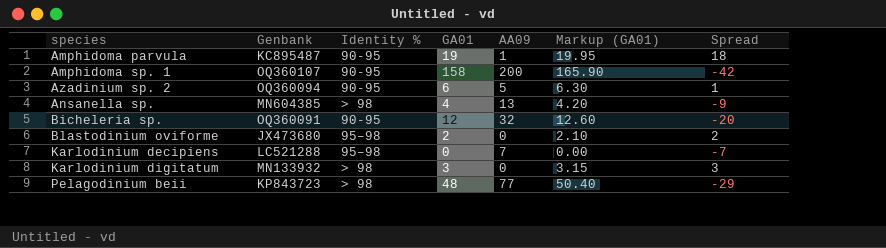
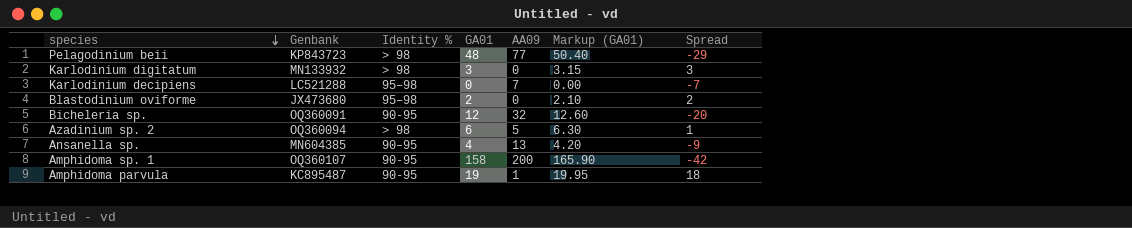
row order: none -> species descending
Azadinium sp. 2 | Identity %: 90-95 -> > 98
Ansanella sp. | Identity %: > 98 -> 90–95

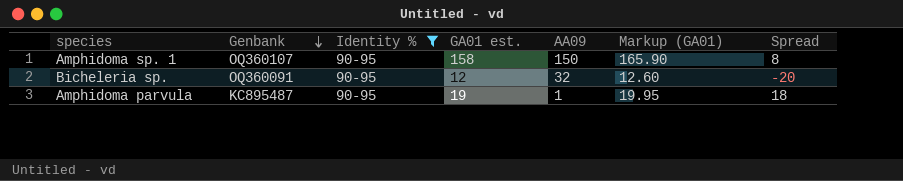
filter: none -> Identity % = 90-95
row order: species descending -> Genbank descending
column name: GA01 -> GA01 est.
Amphidoma sp. 1 | AA09: 200 -> 150
Amphidoma sp. 1 | Spread: -42 -> 8

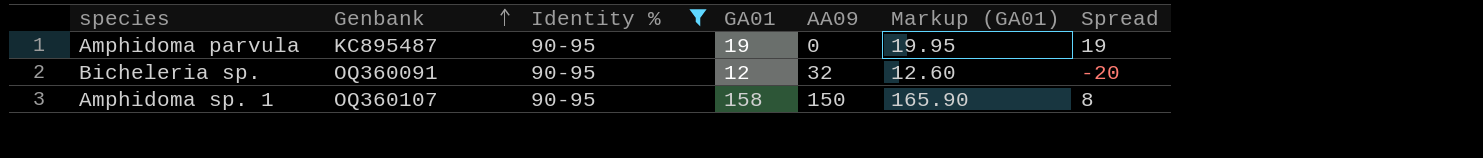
row order: Genbank descending -> Genbank ascending
column name: GA01 est. -> GA01
Amphidoma parvula | AA09: 1 -> 0
Amphidoma parvula | Spread: 18 -> 19

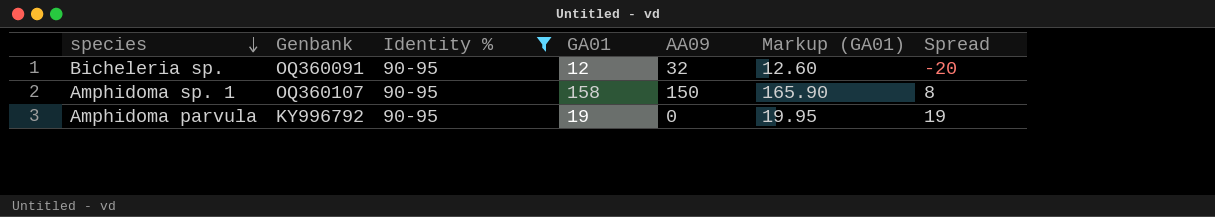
row order: Genbank ascending -> species descending
Amphidoma parvula | Genbank: KC895487 -> KY996792

